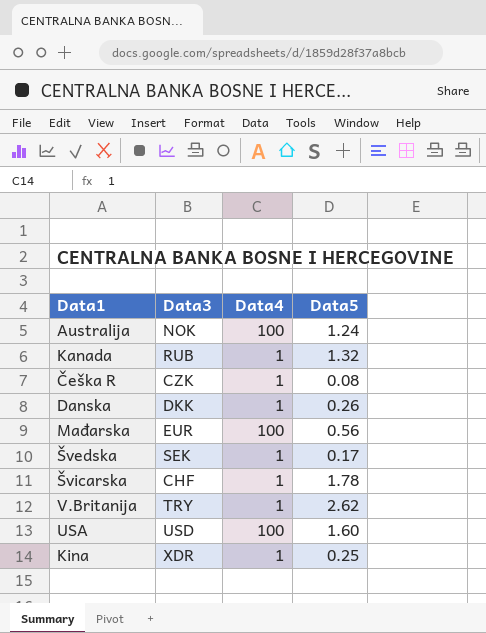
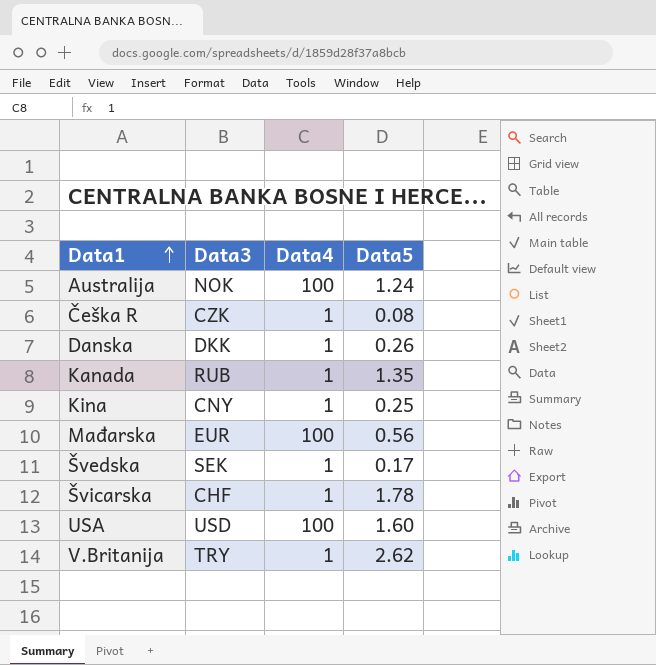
row order: none -> Data1 ascending
Kanada | Data5: 1.32 -> 1.35
Kina | Data3: XDR -> CNY

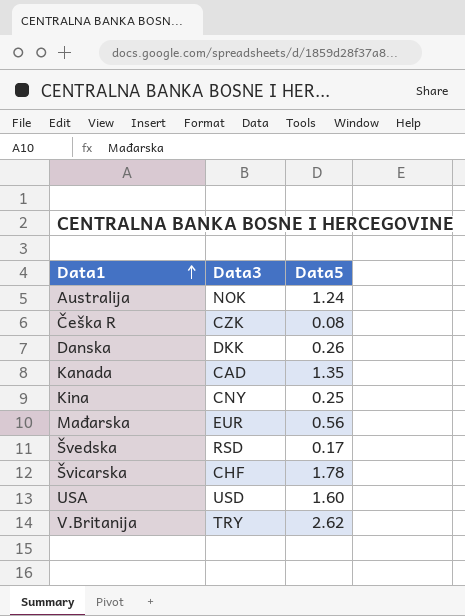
column Data4 | position: 3 -> none
Kanada | Data3: RUB -> CAD
Švedska | Data3: SEK -> RSD

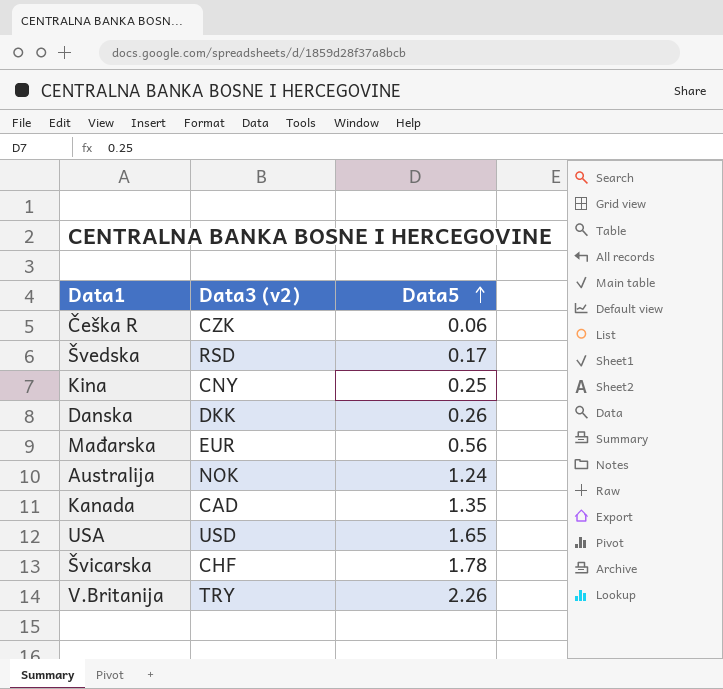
row order: Data1 ascending -> Data5 ascending
column name: Data3 -> Data3 (v2)
Češka R | Data5: 0.08 -> 0.06
USA | Data5: 1.60 -> 1.65
V.Britanija | Data5: 2.62 -> 2.26

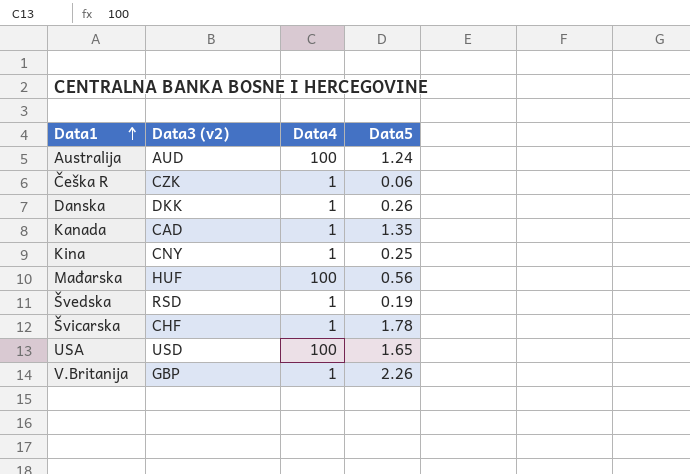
row order: Data5 ascending -> Data1 ascending
column Data4 | position: none -> 3
Australija | Data3 (v2): NOK -> AUD
Mađarska | Data3 (v2): EUR -> HUF
Švedska | Data5: 0.17 -> 0.19
V.Britanija | Data3 (v2): TRY -> GBP

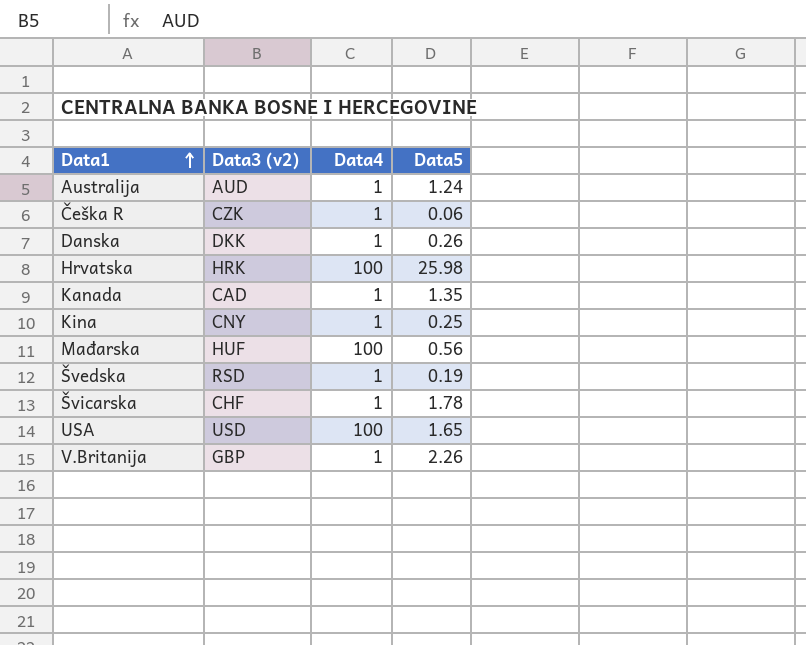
Australija | Data4: 100 -> 1
row Hrvatska: none -> HRK | 100 | 25.98

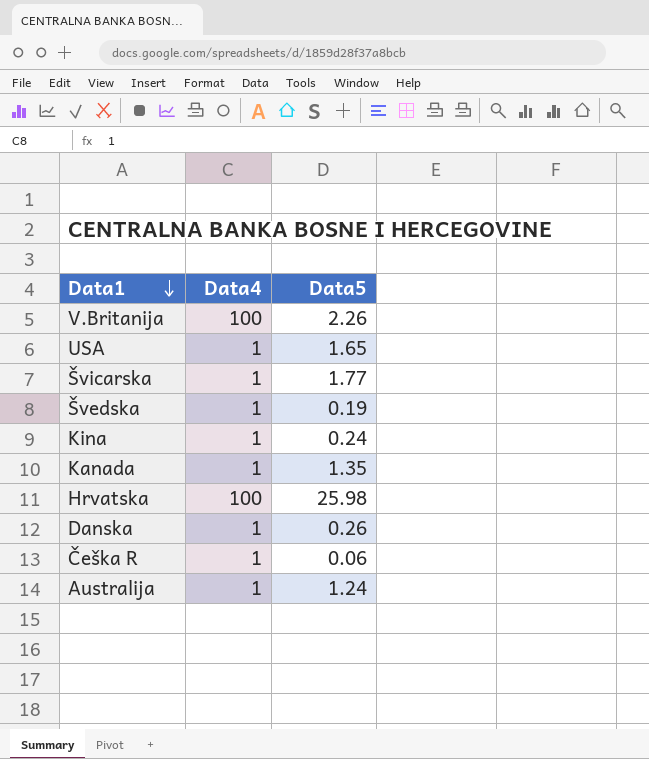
row order: Data1 ascending -> Data1 descending
column Data3 (v2) | position: 2 -> none
row Mađarska: HUF | 100 | 0.56 -> none
V.Britanija | Data4: 1 -> 100
USA | Data4: 100 -> 1
Švicarska | Data5: 1.78 -> 1.77
Kina | Data5: 0.25 -> 0.24

